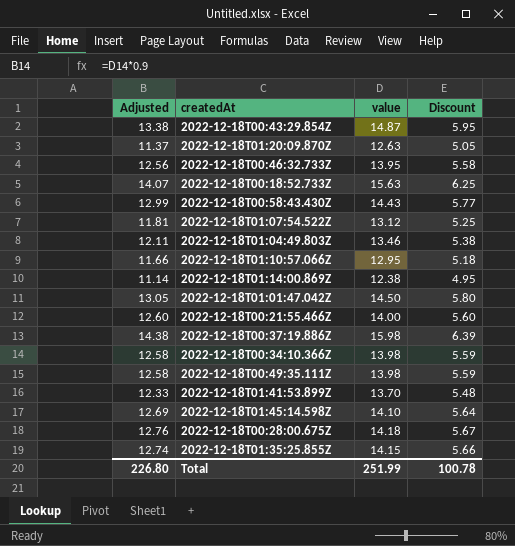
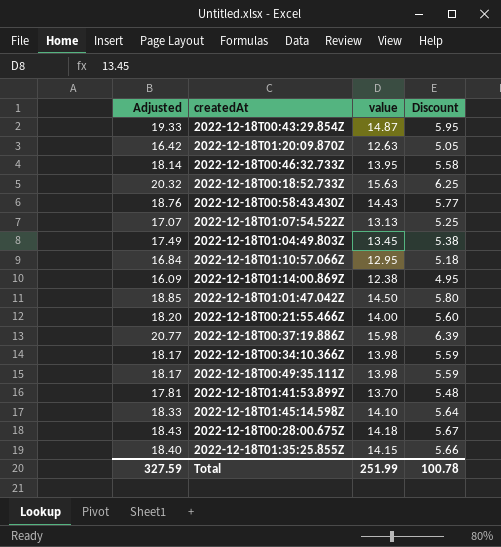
column Adjusted | formula: [value] * 0.9 -> [value] * 1.3
2022-12-18T01:07:54.522Z | value: 13.12 -> 13.13
2022-12-18T01:04:49.803Z | value: 13.46 -> 13.45
Total | Adjusted: 226.80 -> 327.59

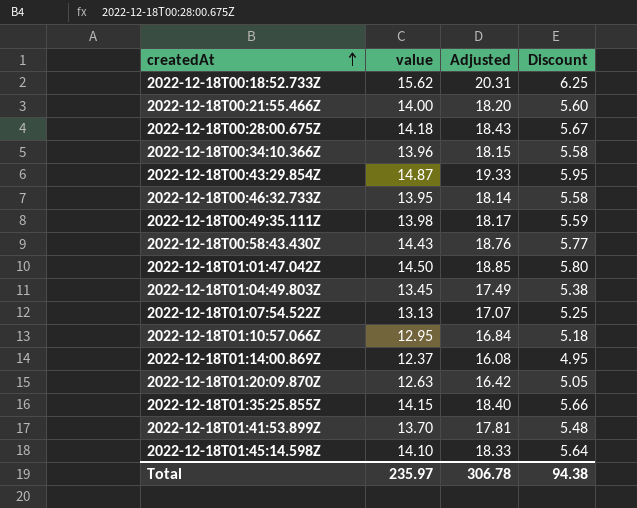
row order: none -> createdAt ascending
column Adjusted | position: 1 -> 3
row 2022-12-18T00:37:19.886Z: 20.77 | 15.98 | 6.39 -> none
2022-12-18T00:18:52.733Z | value: 15.63 -> 15.62
2022-12-18T00:18:52.733Z | Adjusted: 20.32 -> 20.31
2022-12-18T00:34:10.366Z | value: 13.98 -> 13.96
2022-12-18T00:34:10.366Z | Adjusted: 18.17 -> 18.15
2022-12-18T00:34:10.366Z | Discount: 5.59 -> 5.58
2022-12-18T01:14:00.869Z | value: 12.38 -> 12.37
2022-12-18T01:14:00.869Z | Adjusted: 16.09 -> 16.08
Total | value: 251.99 -> 235.97
Total | Adjusted: 327.59 -> 306.78
Total | Discount: 100.78 -> 94.38

